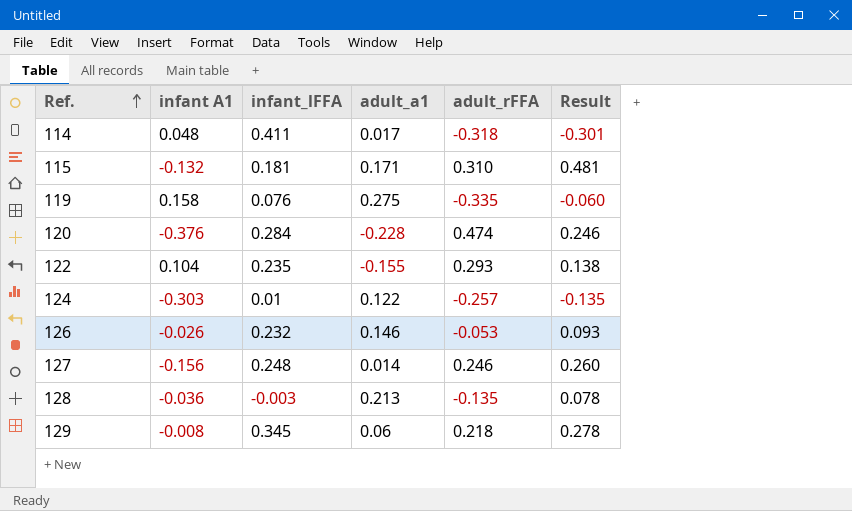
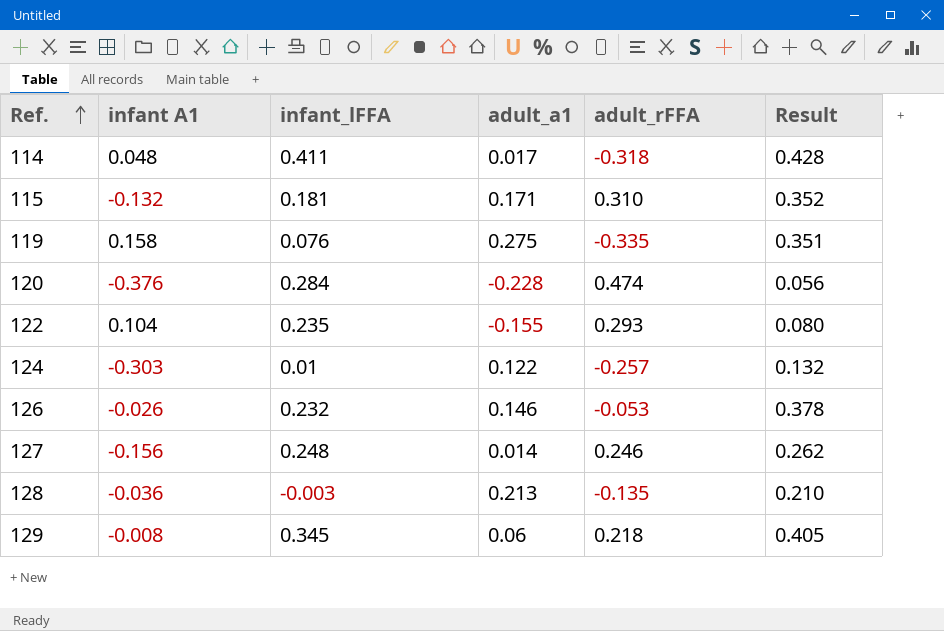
column Result | formula: [adult_a1] + [adult_rFFA] -> [infant_lFFA] + [adult_a1]

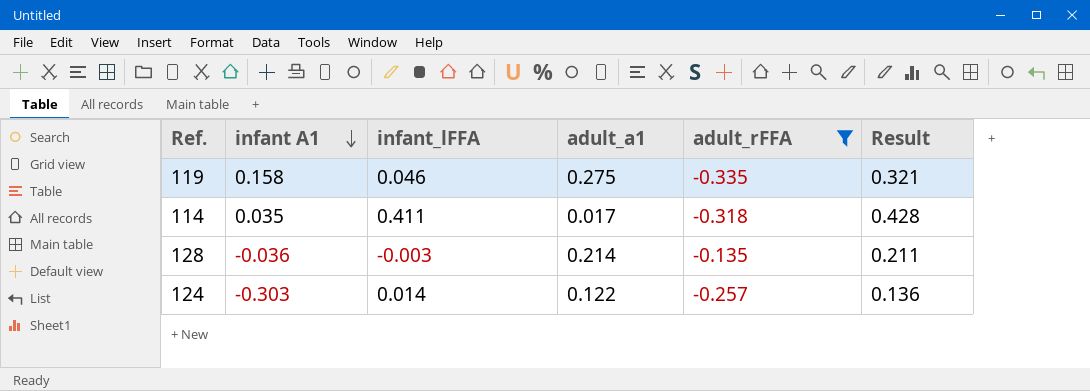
filter: none -> adult_rFFA <= -0.135
row order: Ref. ascending -> infant A1 descending
119 | infant_lFFA: 0.076 -> 0.046
119 | Result: 0.351 -> 0.321
114 | infant A1: 0.048 -> 0.035
128 | adult_a1: 0.213 -> 0.214
128 | Result: 0.210 -> 0.211
124 | infant_lFFA: 0.01 -> 0.014
124 | Result: 0.132 -> 0.136

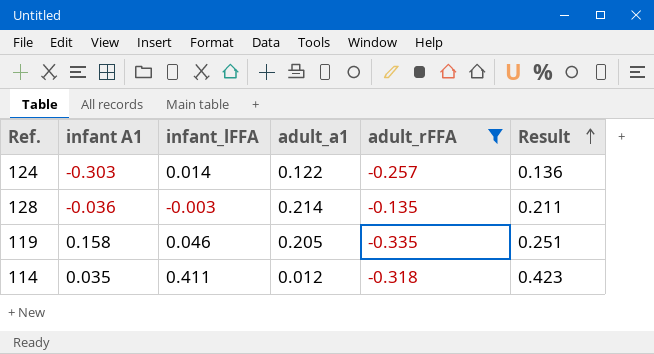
row order: infant A1 descending -> Result ascending
119 | adult_a1: 0.275 -> 0.205
119 | Result: 0.321 -> 0.251
114 | adult_a1: 0.017 -> 0.012
114 | Result: 0.428 -> 0.423

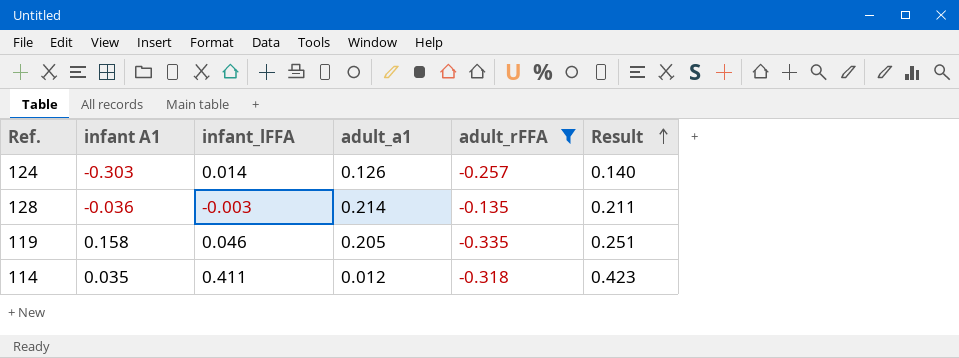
124 | adult_a1: 0.122 -> 0.126
124 | Result: 0.136 -> 0.140

